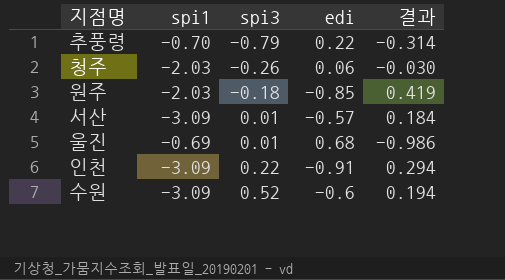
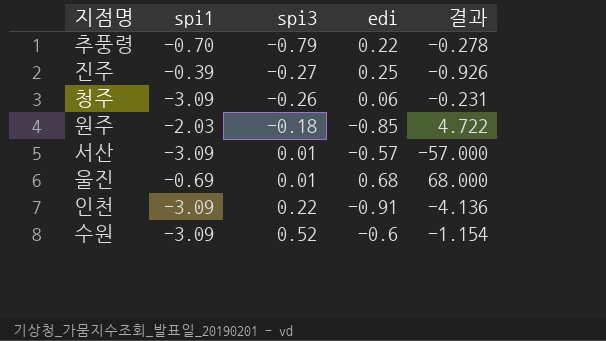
column 결과 | formula: [edi] / [spi1] -> [edi] / [spi3]
row 진주: none -> -0.39 | -0.27 | 0.25 | -0.926
청주 | spi1: -2.03 -> -3.09

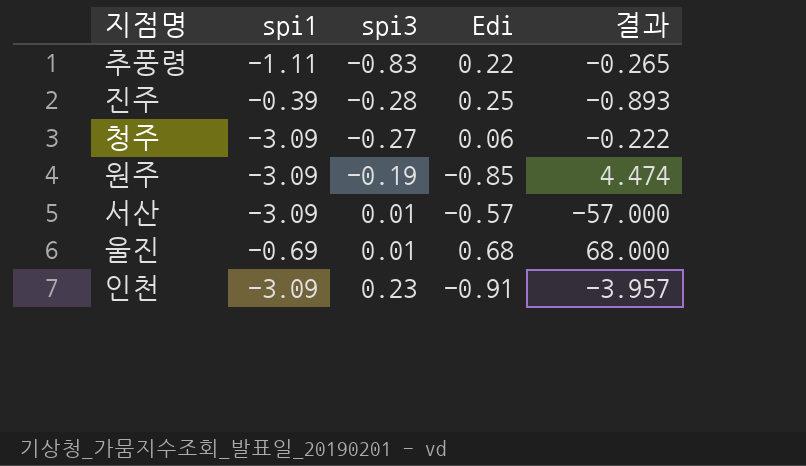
column name: edi -> Edi
row 수원: -3.09 | 0.52 | -0.6 | -1.154 -> none
추풍령 | spi1: -0.70 -> -1.11
추풍령 | spi3: -0.79 -> -0.83
추풍령 | 결과: -0.278 -> -0.265
진주 | spi3: -0.27 -> -0.28
진주 | 결과: -0.926 -> -0.893
청주 | spi3: -0.26 -> -0.27
청주 | 결과: -0.231 -> -0.222
원주 | spi1: -2.03 -> -3.09
원주 | spi3: -0.18 -> -0.19
원주 | 결과: 4.722 -> 4.474
인천 | spi3: 0.22 -> 0.23
인천 | 결과: -4.136 -> -3.957

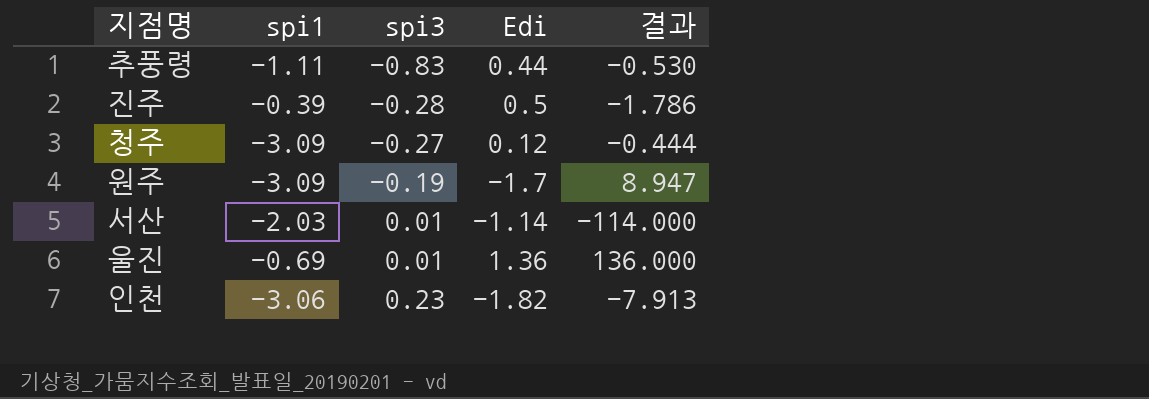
추풍령 | Edi: 0.22 -> 0.44
추풍령 | 결과: -0.265 -> -0.530
진주 | Edi: 0.25 -> 0.5
진주 | 결과: -0.893 -> -1.786
청주 | Edi: 0.06 -> 0.12
청주 | 결과: -0.222 -> -0.444
원주 | Edi: -0.85 -> -1.7
원주 | 결과: 4.474 -> 8.947
서산 | spi1: -3.09 -> -2.03
서산 | Edi: -0.57 -> -1.14
서산 | 결과: -57.000 -> -114.000
울진 | Edi: 0.68 -> 1.36
울진 | 결과: 68.000 -> 136.000
인천 | spi1: -3.09 -> -3.06
인천 | Edi: -0.91 -> -1.82
인천 | 결과: -3.957 -> -7.913

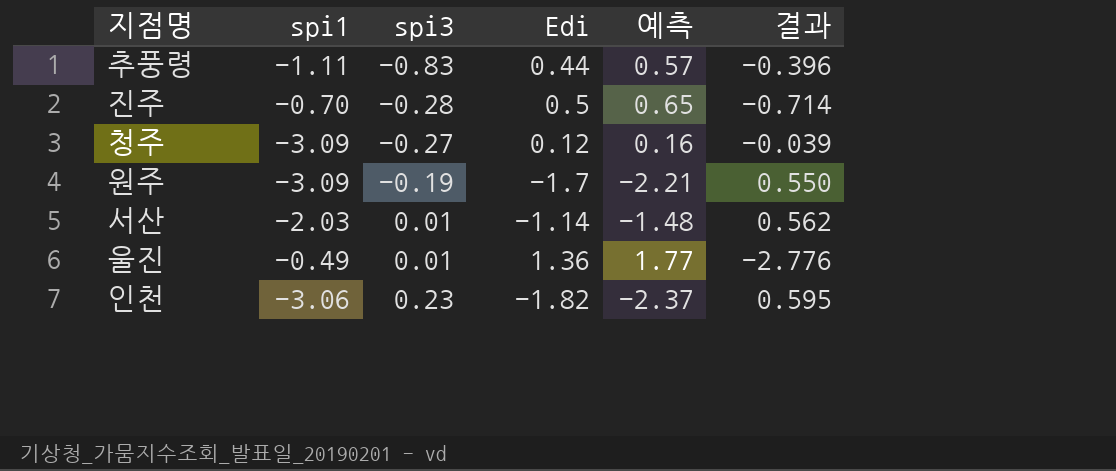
column 예측 | formula: none -> [Edi] * 1.3
column 결과 | formula: [Edi] / [spi3] -> [Edi] / [spi1]
진주 | spi1: -0.39 -> -0.70
울진 | spi1: -0.69 -> -0.49

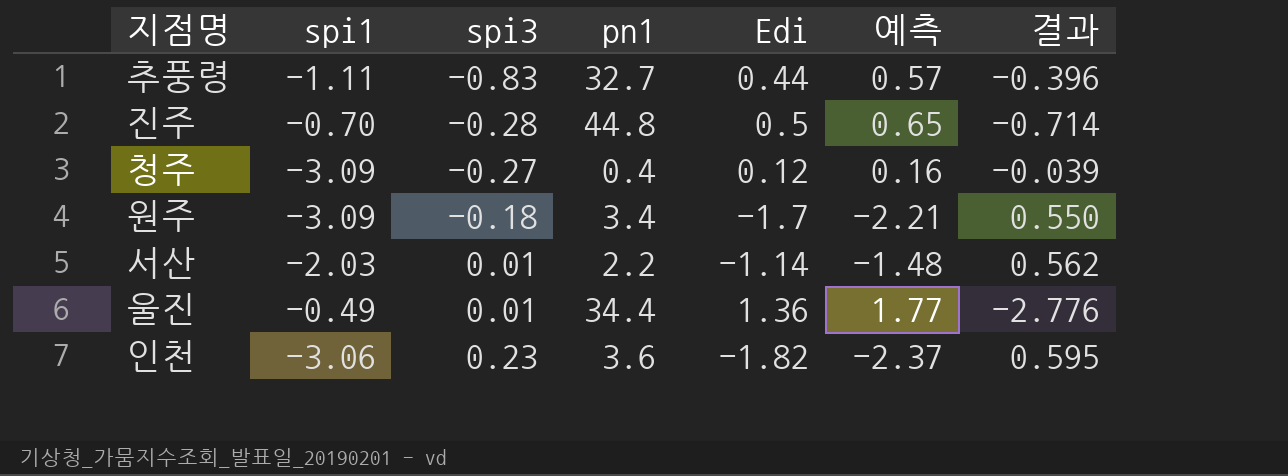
column pn1 | position: none -> 4
원주 | spi3: -0.19 -> -0.18

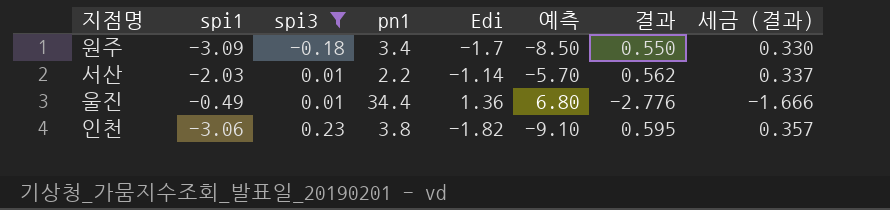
filter: none -> spi3 >= -0.18
column 예측 | formula: [Edi] * 1.3 -> [Edi] * 5
column 세금 (결과) | formula: none -> [결과] * 0.6
인천 | pn1: 3.6 -> 3.8

